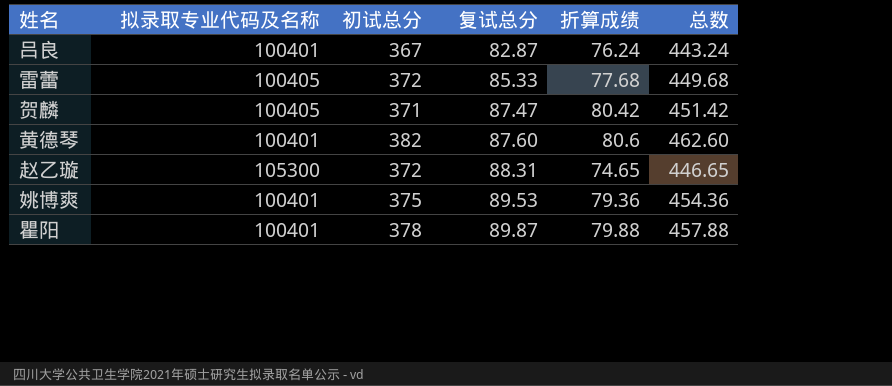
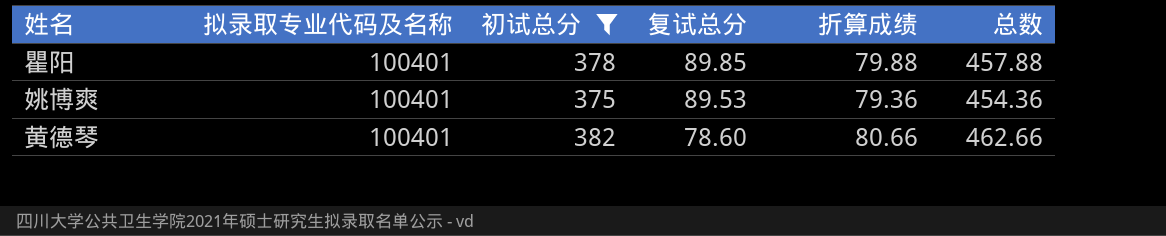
filter: none -> 初试总分 >= 375
row order: 复试总分 ascending -> 复试总分 descending
瞿阳 | 复试总分: 89.87 -> 89.85
黄德琴 | 复试总分: 87.60 -> 78.60
黄德琴 | 折算成绩: 80.6 -> 80.66
黄德琴 | 总数: 462.60 -> 462.66

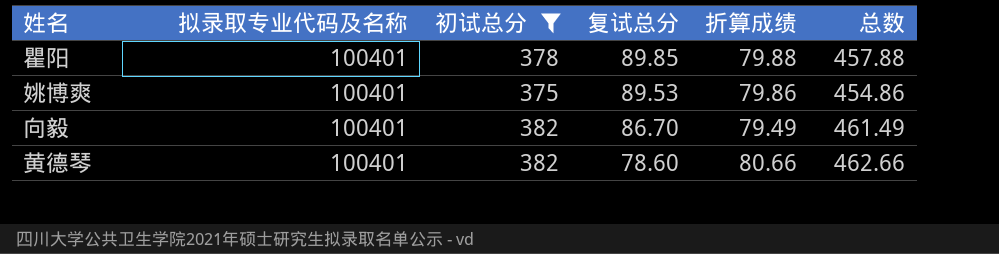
姚博爽 | 折算成绩: 79.36 -> 79.86
姚博爽 | 总数: 454.36 -> 454.86
row 向毅: none -> 100401 | 382 | 86.70 | 79.49 | 461.49

